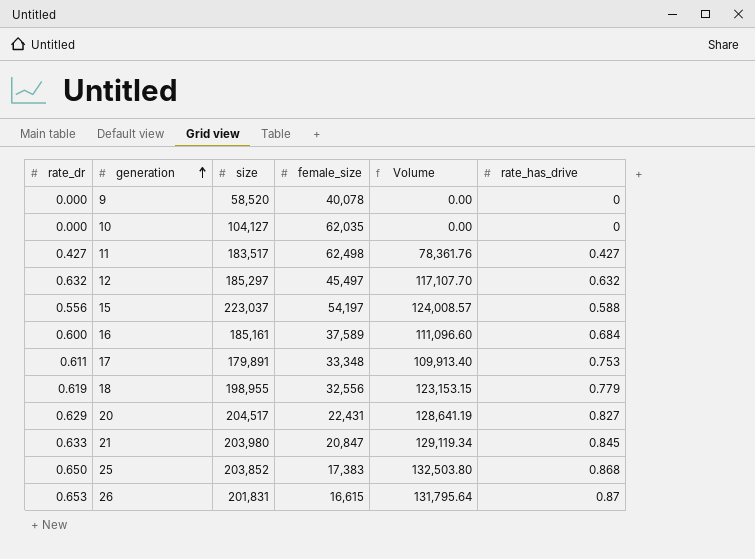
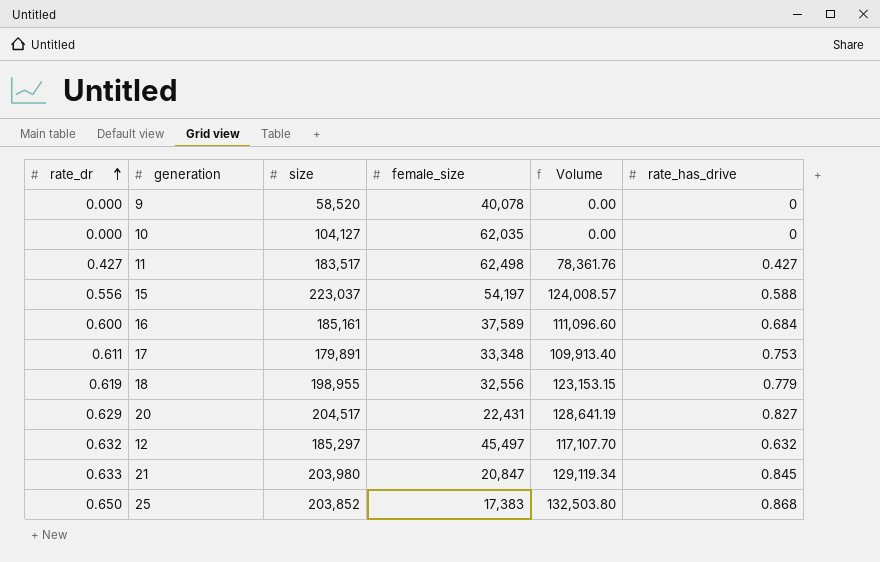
row order: generation ascending -> rate_dr ascending
row 26: 0.653 | 201,831 | 16,615 | 131,795.64 | 0.87 -> none

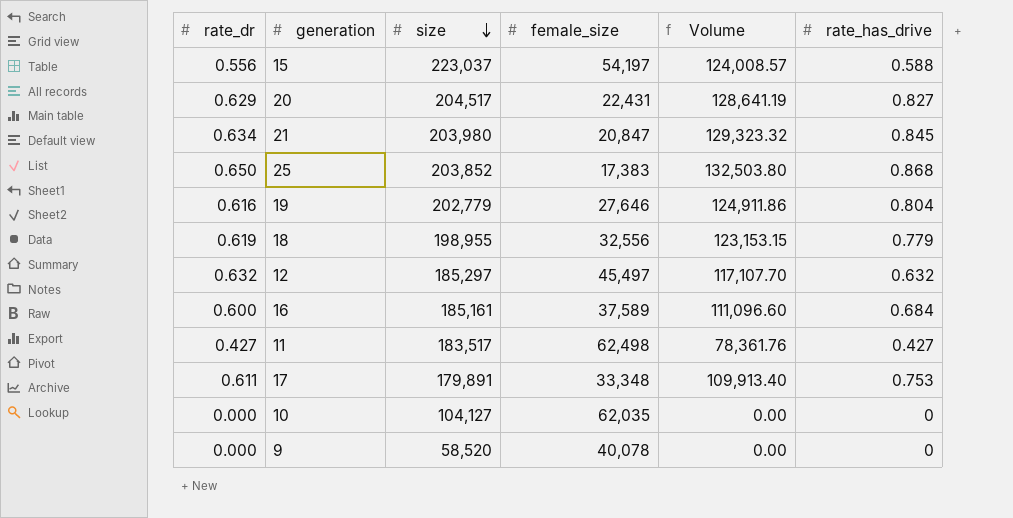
row order: rate_dr ascending -> size descending
21 | rate_dr: 0.633 -> 0.634
21 | Volume: 129,119.34 -> 129,323.32
row 19: none -> 0.616 | 202,779 | 27,646 | 124,911.86 | 0.804

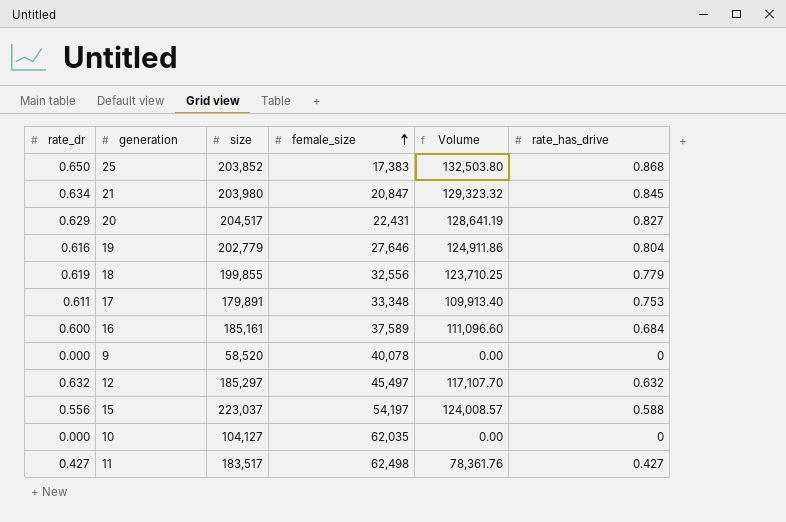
row order: size descending -> female_size ascending
18 | size: 198,955 -> 199,855
18 | Volume: 123,153.15 -> 123,710.25

